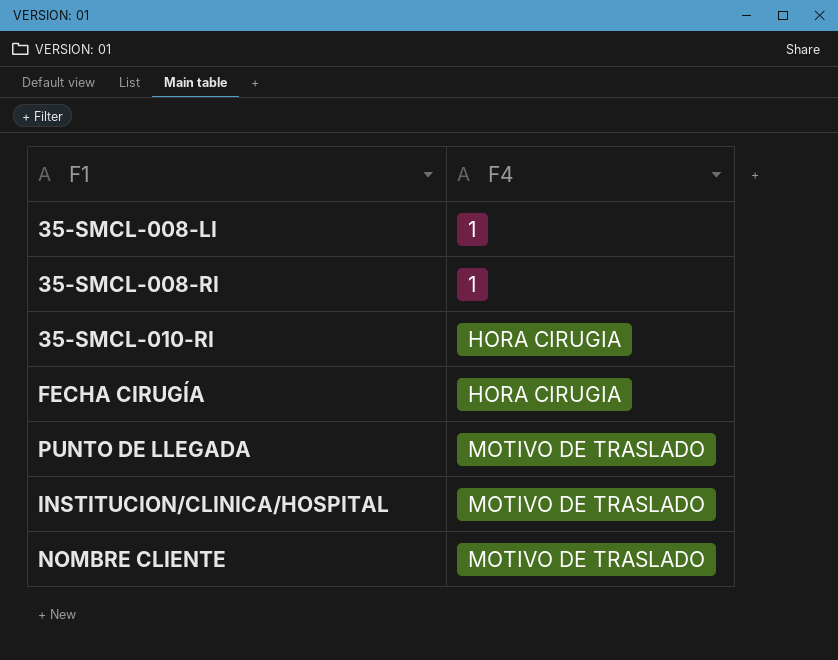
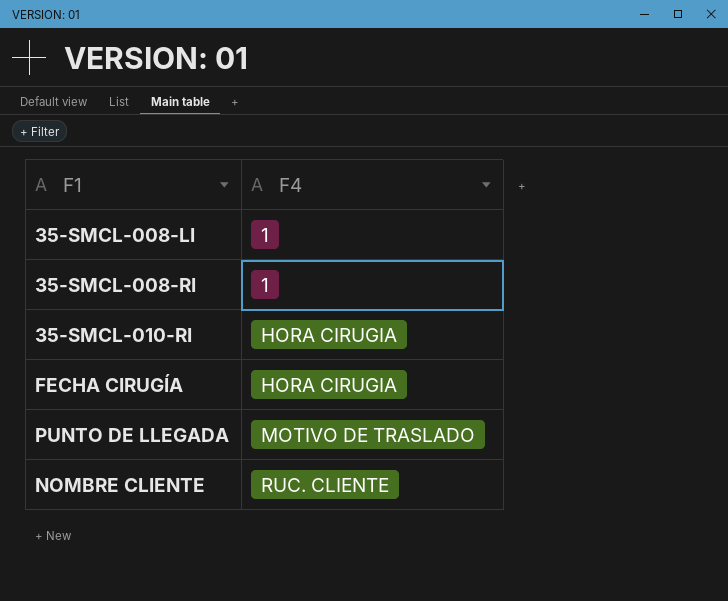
row INSTITUCION/CLINICA/HOSPITAL: MOTIVO DE TRASLADO -> none
NOMBRE CLIENTE | F4: MOTIVO DE TRASLADO -> RUC. CLIENTE

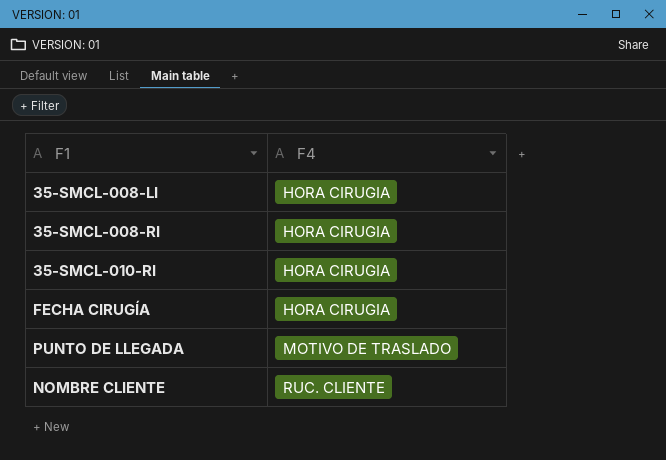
35-SMCL-008-LI | F4: 1 -> HORA CIRUGIA
35-SMCL-008-RI | F4: 1 -> HORA CIRUGIA

